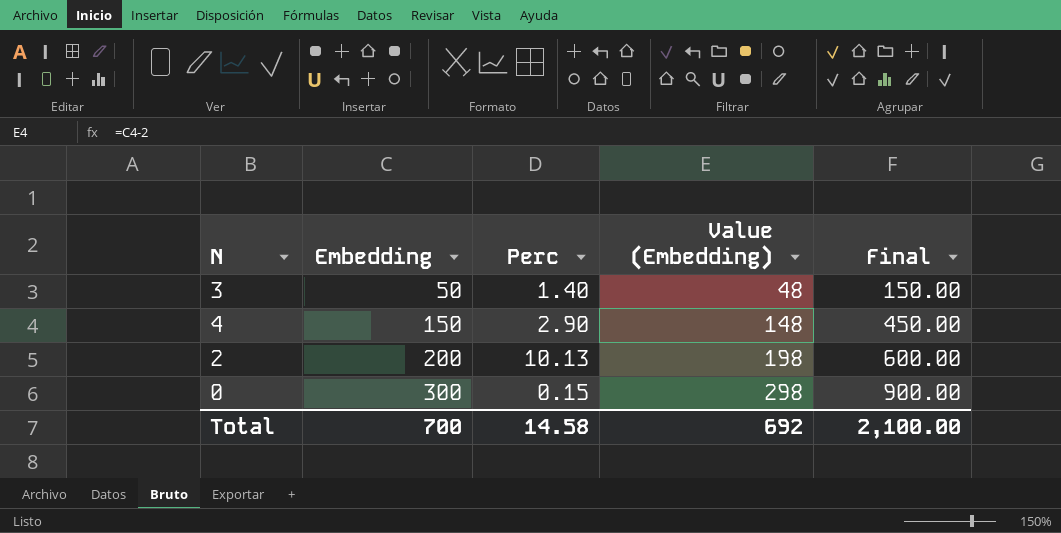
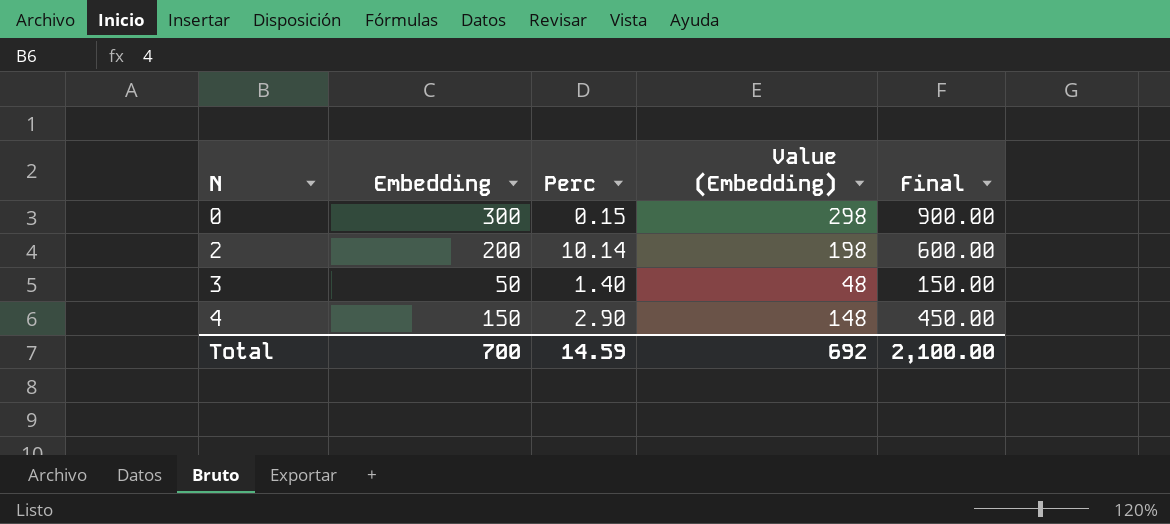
row order: Embedding ascending -> N ascending
2 | Perc: 10.13 -> 10.14
Total | Perc: 14.58 -> 14.59

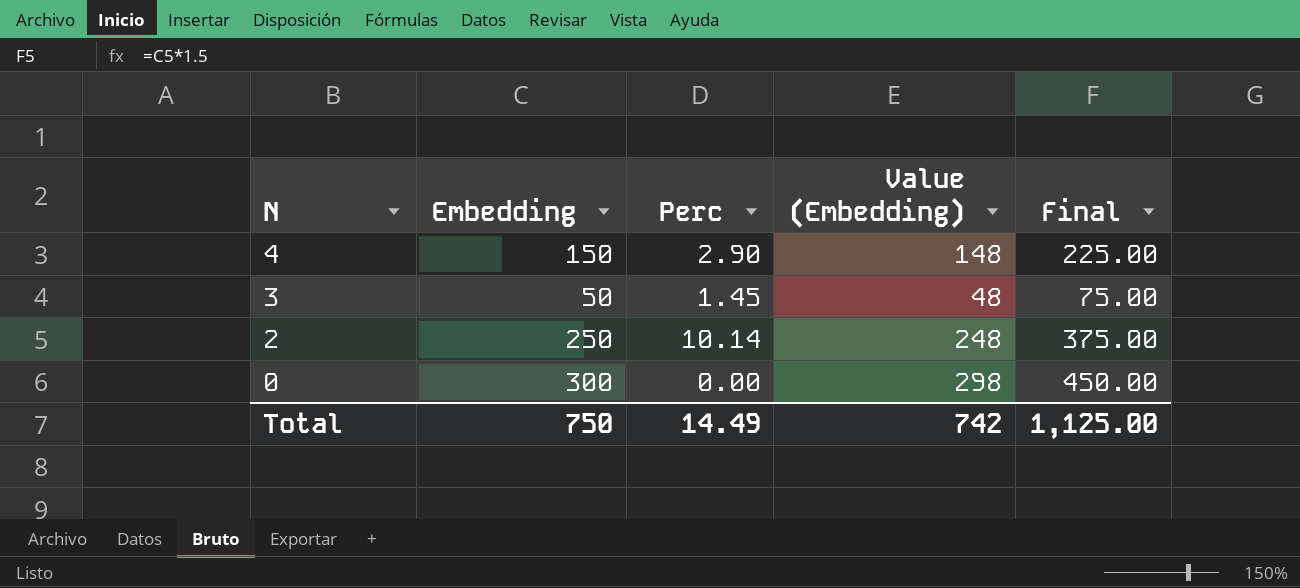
row order: N ascending -> N descending
column Final | formula: [Embedding] * 3 -> [Embedding] * 1.5
3 | Perc: 1.40 -> 1.45
2 | Embedding: 200 -> 250
2 | Value (Embedding): 198 -> 248
0 | Perc: 0.15 -> 0.00
Total | Embedding: 700 -> 750
Total | Perc: 14.59 -> 14.49
Total | Value (Embedding): 692 -> 742
Total | Final: 2,100.00 -> 1,125.00

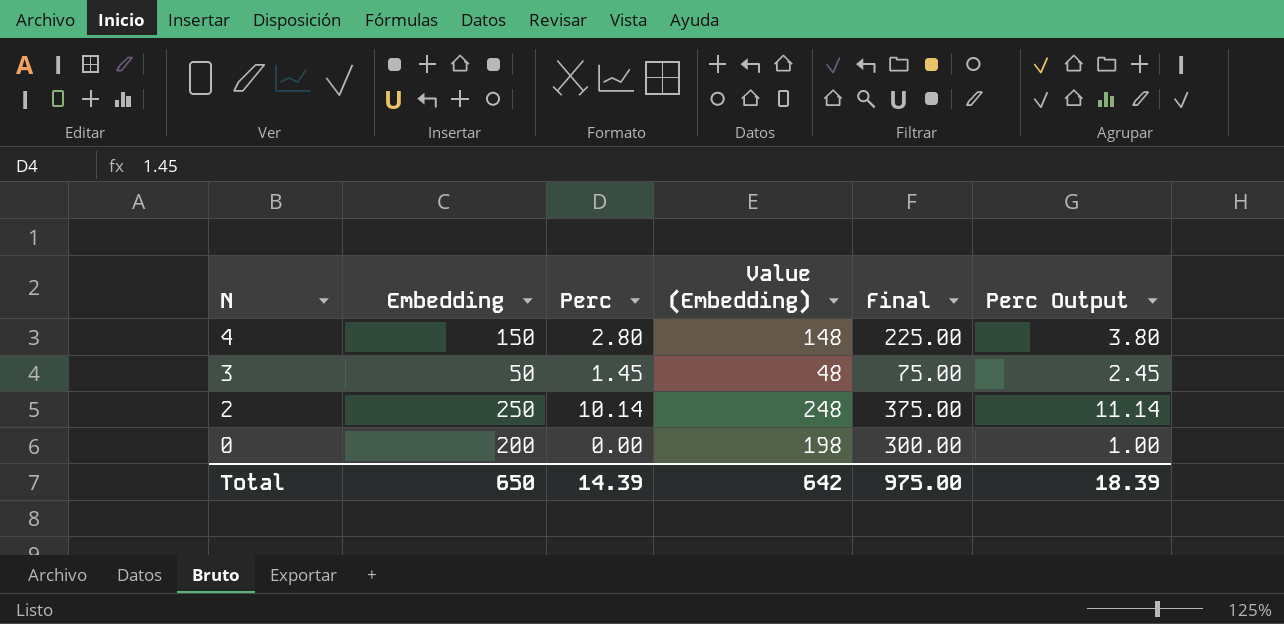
column Perc Output | formula: none -> [Perc] + 1
4 | Perc: 2.90 -> 2.80
0 | Embedding: 300 -> 200
0 | Value (Embedding): 298 -> 198
0 | Final: 450.00 -> 300.00
Total | Embedding: 750 -> 650
Total | Perc: 14.49 -> 14.39
Total | Value (Embedding): 742 -> 642
Total | Final: 1,125.00 -> 975.00

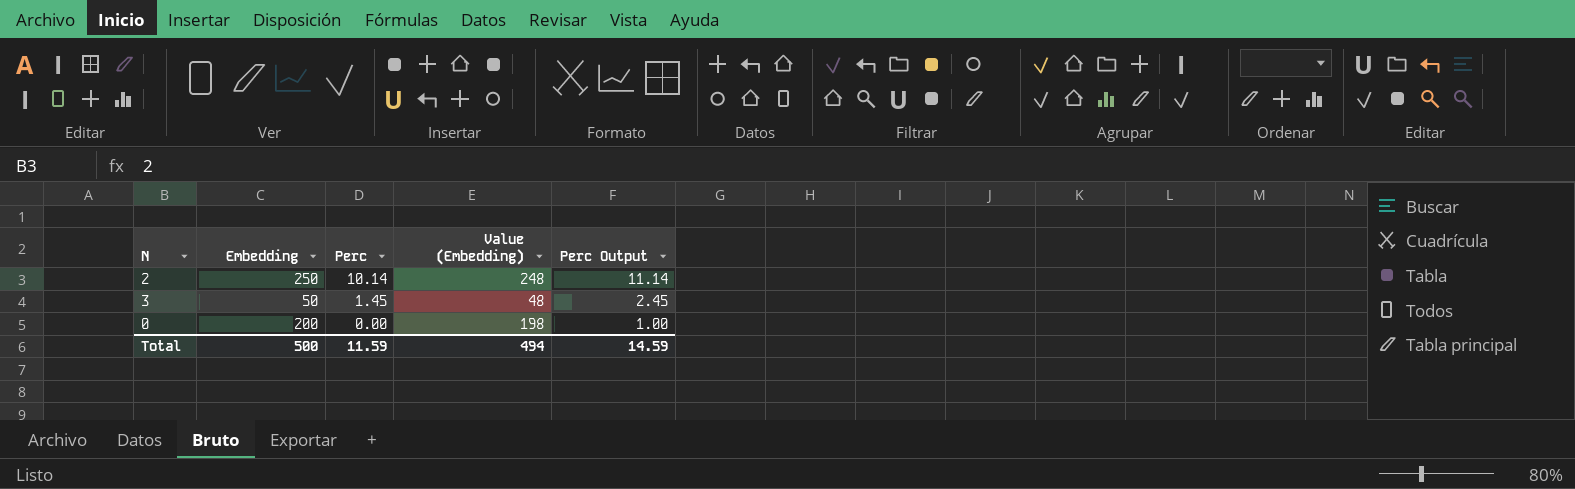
row order: N descending -> Perc descending
column Final | formula: [Embedding] * 1.5 -> none
row 4: 150 | 2.80 | 148 | 225.00 | 3.80 -> none
Total | Embedding: 650 -> 500
Total | Perc: 14.39 -> 11.59
Total | Value (Embedding): 642 -> 494
Total | Perc Output: 18.39 -> 14.59

